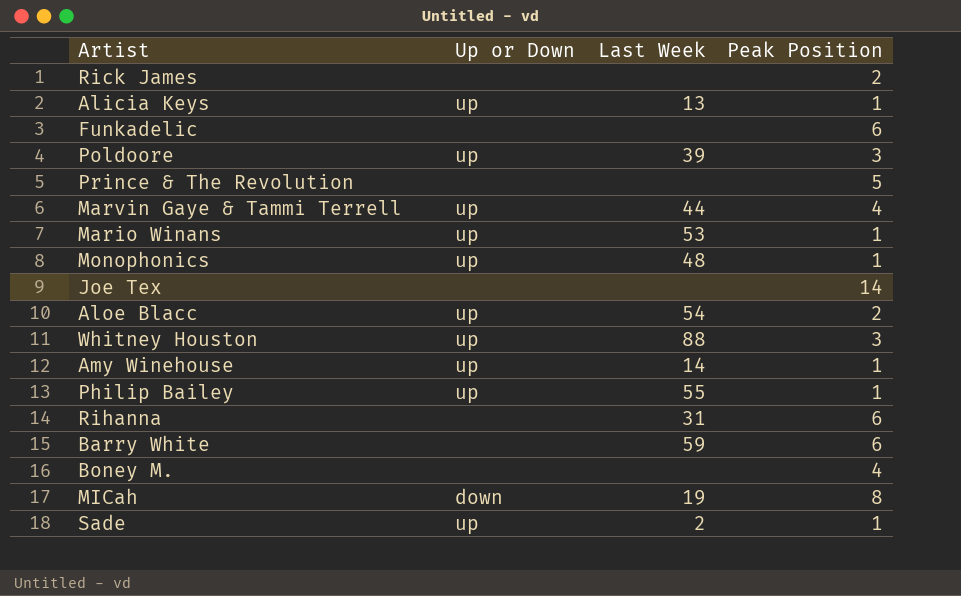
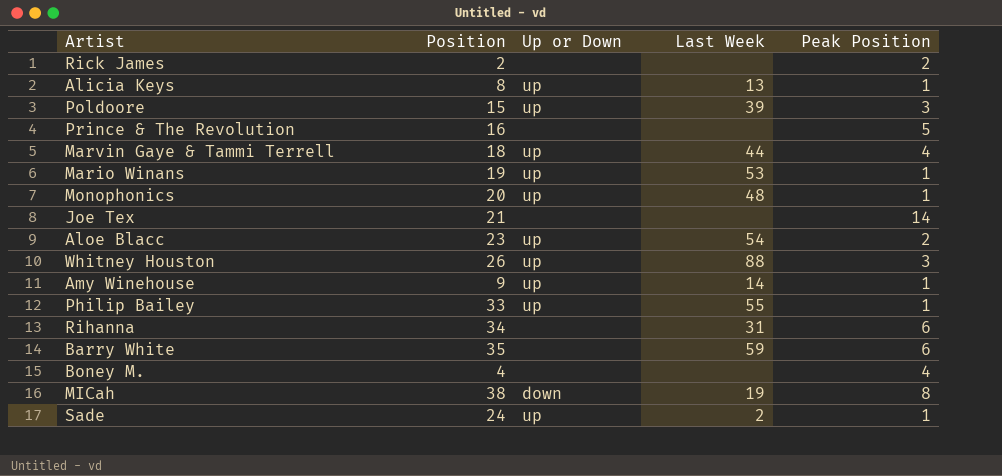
column Position | position: none -> 2
row Funkadelic: none | none | 6 -> none

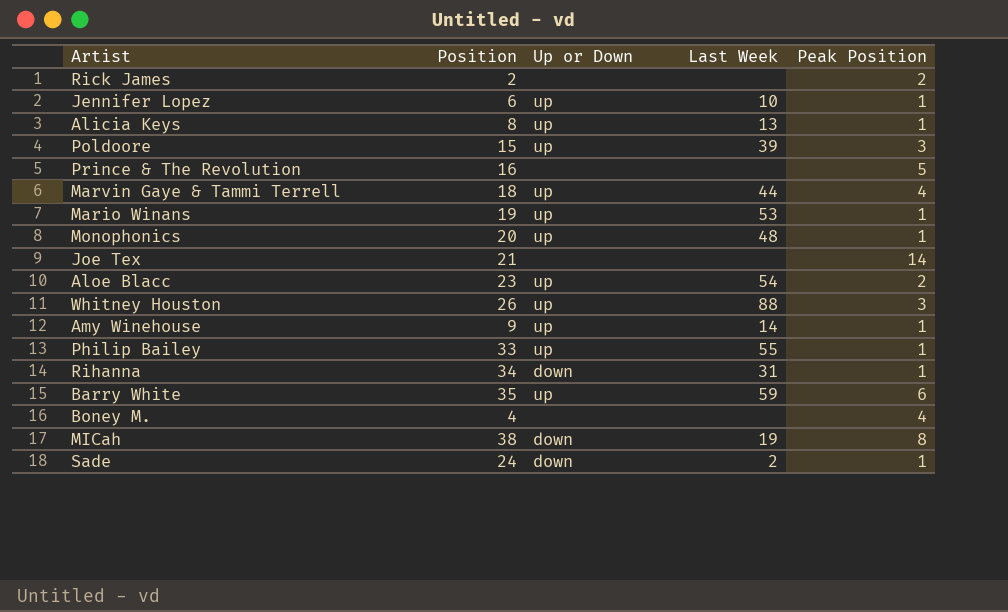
row Jennifer Lopez: none -> 6 | up | 10 | 1
Rihanna | Up or Down: none -> down
Rihanna | Peak Position: 6 -> 1
Barry White | Up or Down: none -> up
Sade | Up or Down: up -> down

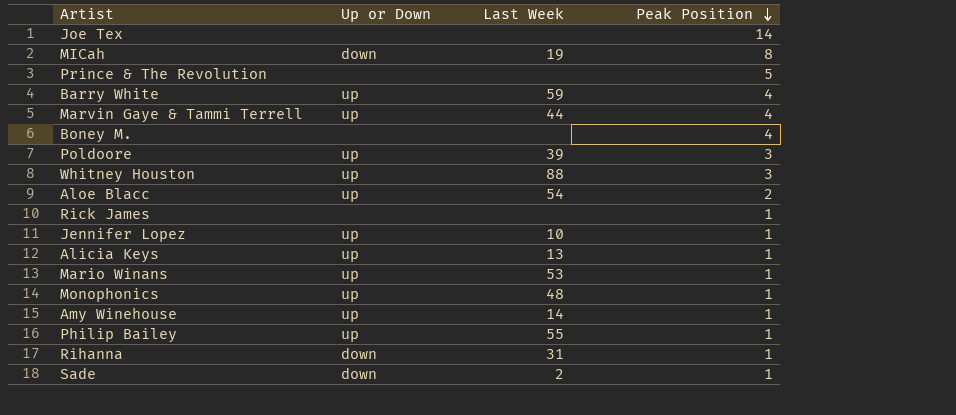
row order: none -> Peak Position descending
column Position | position: 2 -> none
Barry White | Peak Position: 6 -> 4
Rick James | Peak Position: 2 -> 1

